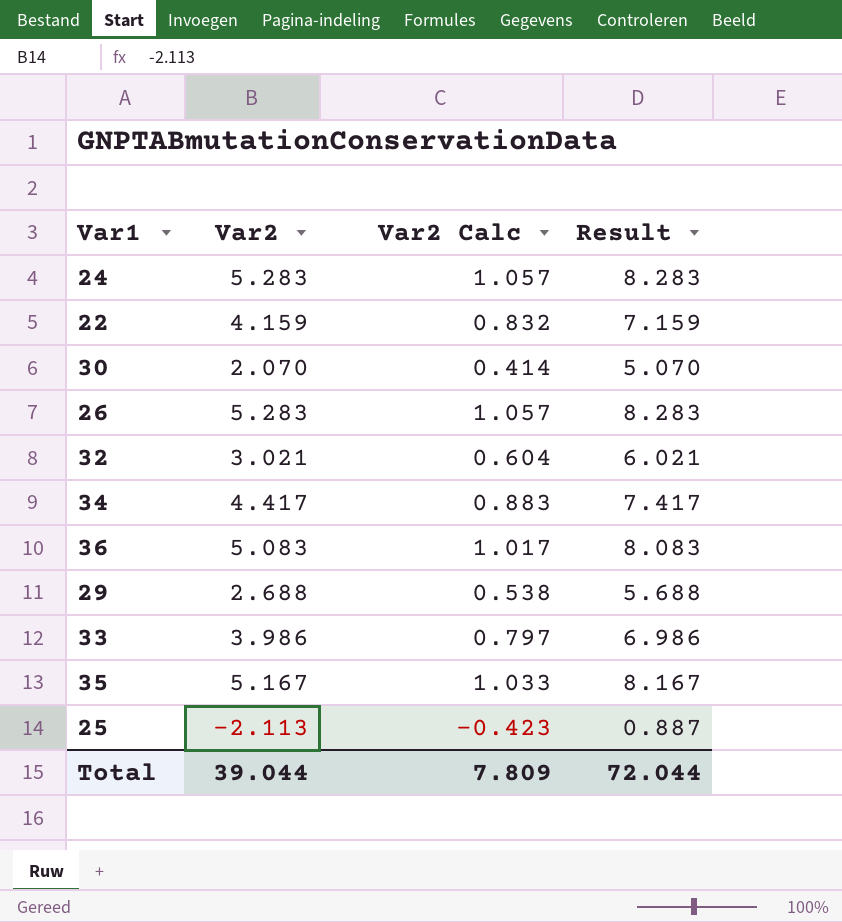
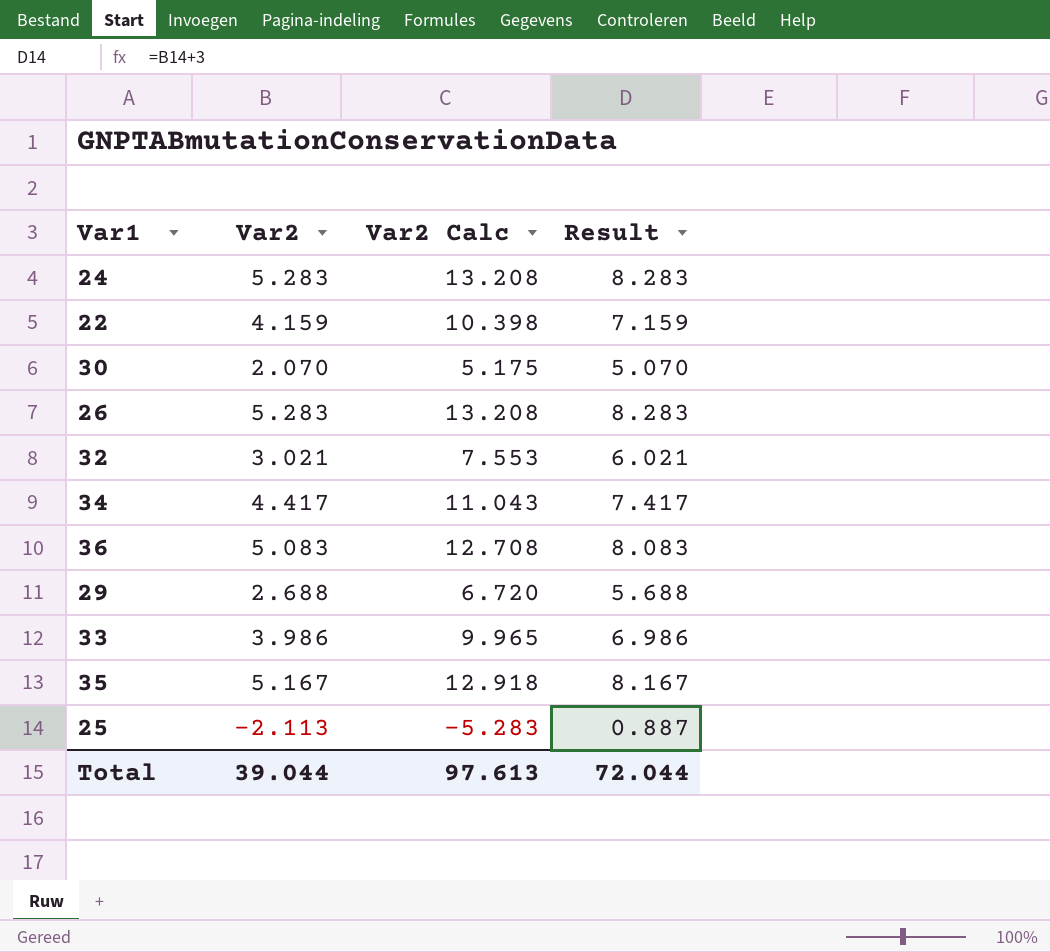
column Var2 Calc | formula: [Var2] * 0.2 -> [Var2] * 2.5
Total | Var2 Calc: 7.809 -> 97.613

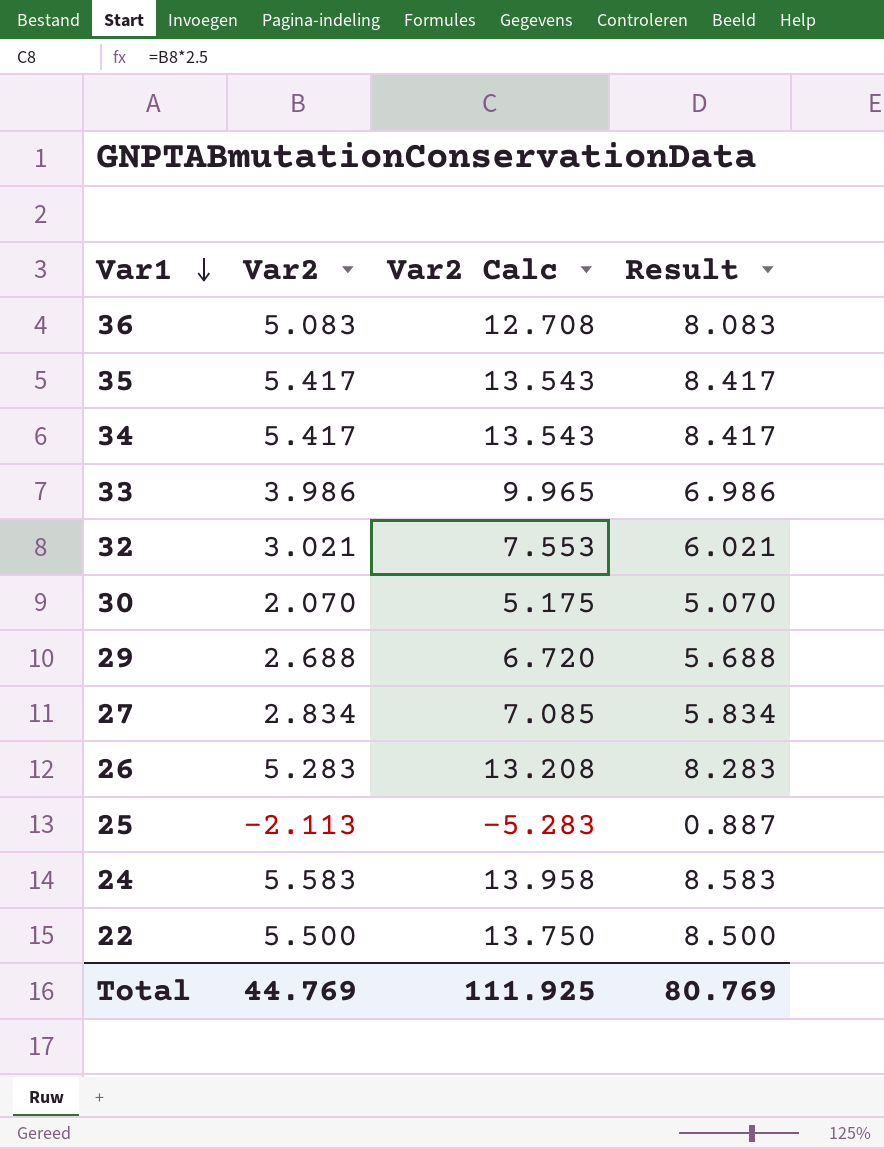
row order: none -> Var1 descending
35 | Var2: 5.167 -> 5.417
35 | Var2 Calc: 12.918 -> 13.543
35 | Result: 8.167 -> 8.417
34 | Var2: 4.417 -> 5.417
34 | Var2 Calc: 11.043 -> 13.543
34 | Result: 7.417 -> 8.417
row 27: none -> 2.834 | 7.085 | 5.834
24 | Var2: 5.283 -> 5.583
24 | Var2 Calc: 13.208 -> 13.958
24 | Result: 8.283 -> 8.583
22 | Var2: 4.159 -> 5.500
22 | Var2 Calc: 10.398 -> 13.750
22 | Result: 7.159 -> 8.500
Total | Var2: 39.044 -> 44.769
Total | Var2 Calc: 97.613 -> 111.925
Total | Result: 72.044 -> 80.769

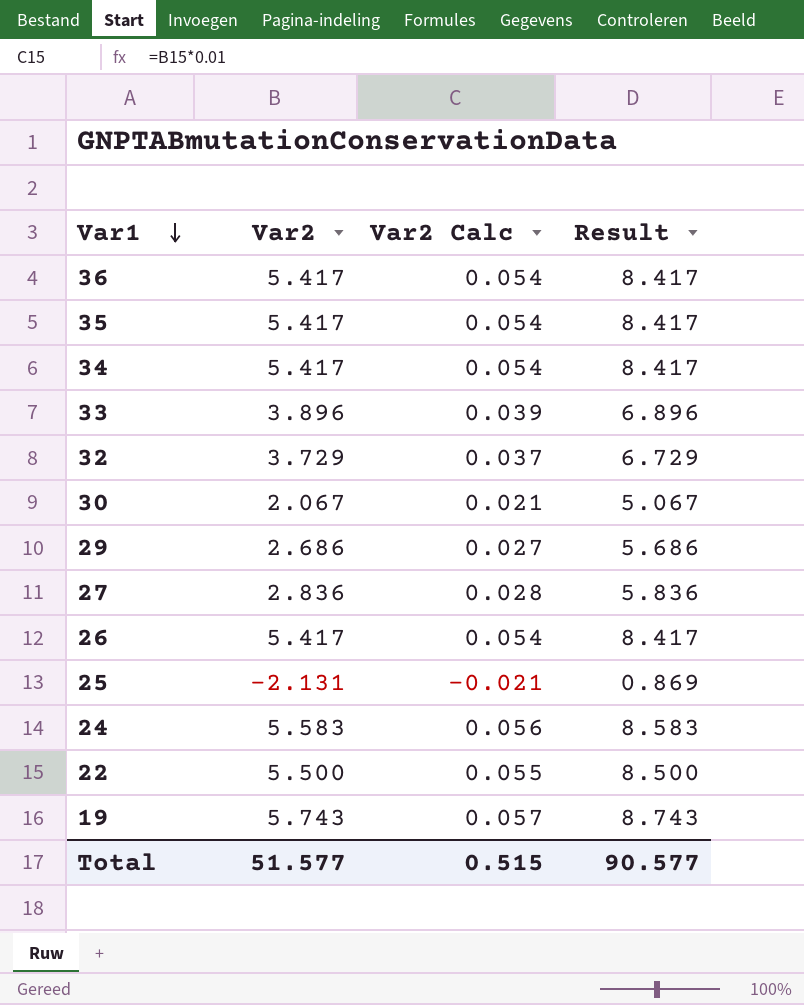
column Var2 Calc | formula: [Var2] * 2.5 -> [Var2] * 0.01
36 | Var2: 5.083 -> 5.417
36 | Result: 8.083 -> 8.417
33 | Var2: 3.986 -> 3.896
33 | Result: 6.986 -> 6.896
32 | Var2: 3.021 -> 3.729
32 | Result: 6.021 -> 6.729
30 | Var2: 2.070 -> 2.067
30 | Result: 5.070 -> 5.067
29 | Var2: 2.688 -> 2.686
29 | Result: 5.688 -> 5.686
27 | Var2: 2.834 -> 2.836
27 | Result: 5.834 -> 5.836
26 | Var2: 5.283 -> 5.417
26 | Result: 8.283 -> 8.417
25 | Var2: -2.113 -> -2.131
25 | Result: 0.887 -> 0.869
row 19: none -> 5.743 | 0.057 | 8.743
Total | Var2: 44.769 -> 51.577
Total | Var2 Calc: 111.925 -> 0.515
Total | Result: 80.769 -> 90.577

